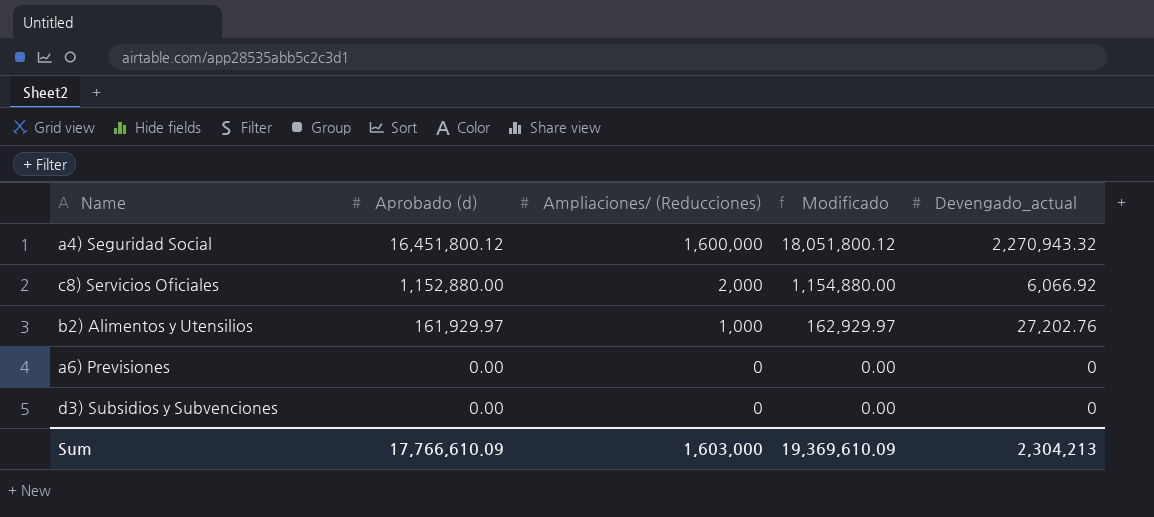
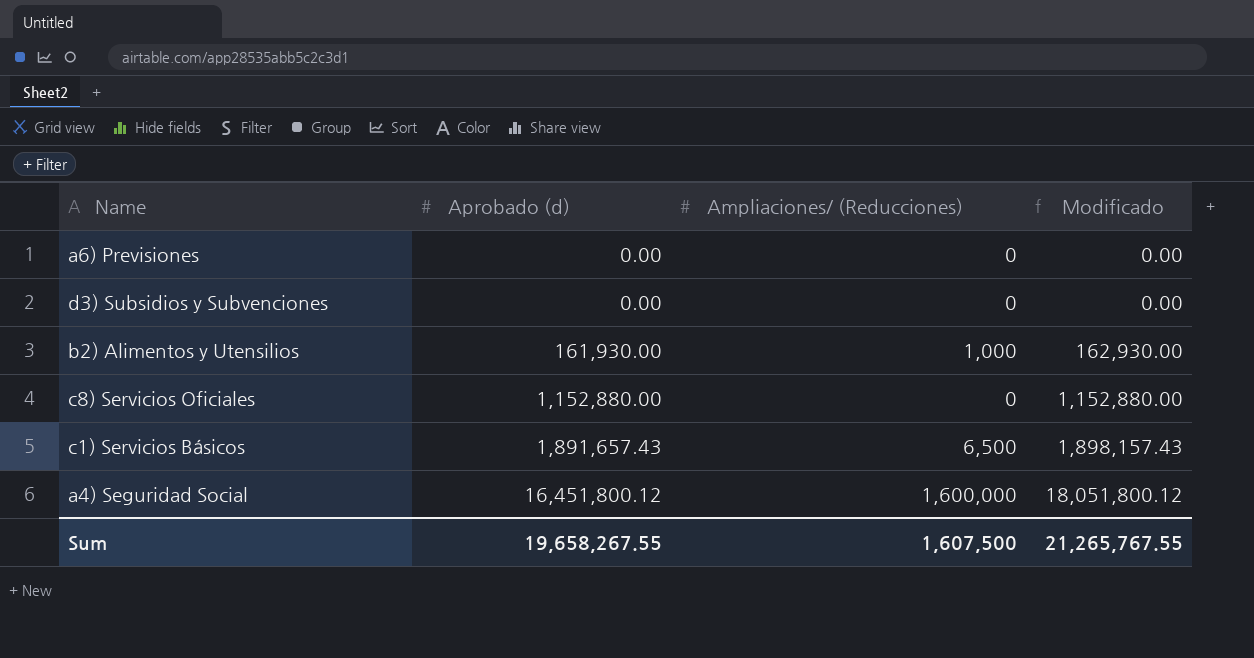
row order: Aprobado (d) descending -> Aprobado (d) ascending
column Devengado_actual | position: 5 -> none
b2) Alimentos y Utensilios | Aprobado (d): 161,929.97 -> 161,930.00
b2) Alimentos y Utensilios | Modificado: 162,929.97 -> 162,930.00
c8) Servicios Oficiales | Ampliaciones/ (Reducciones): 2,000 -> 0
c8) Servicios Oficiales | Modificado: 1,154,880.00 -> 1,152,880.00
row c1) Servicios Básicos: none -> 1,891,657.43 | 6,500 | 1,898,157.43
Sum | Aprobado (d): 17,766,610.09 -> 19,658,267.55
Sum | Ampliaciones/ (Reducciones): 1,603,000 -> 1,607,500
Sum | Modificado: 19,369,610.09 -> 21,265,767.55

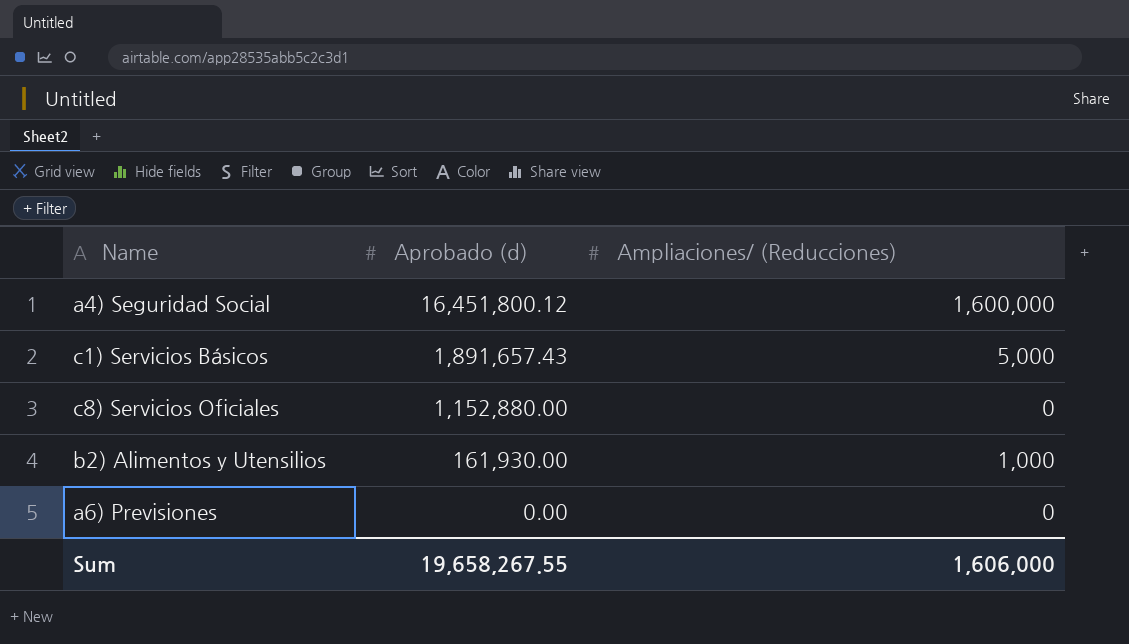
row order: Aprobado (d) ascending -> Aprobado (d) descending
column Modificado | formula: [Aprobado (d)] + [Ampliaciones/ (Reducciones)] -> none
row d3) Subsidios y Subvenciones: 0.00 | 0 | 0.00 -> none
c1) Servicios Básicos | Ampliaciones/ (Reducciones): 6,500 -> 5,000
Sum | Ampliaciones/ (Reducciones): 1,607,500 -> 1,606,000

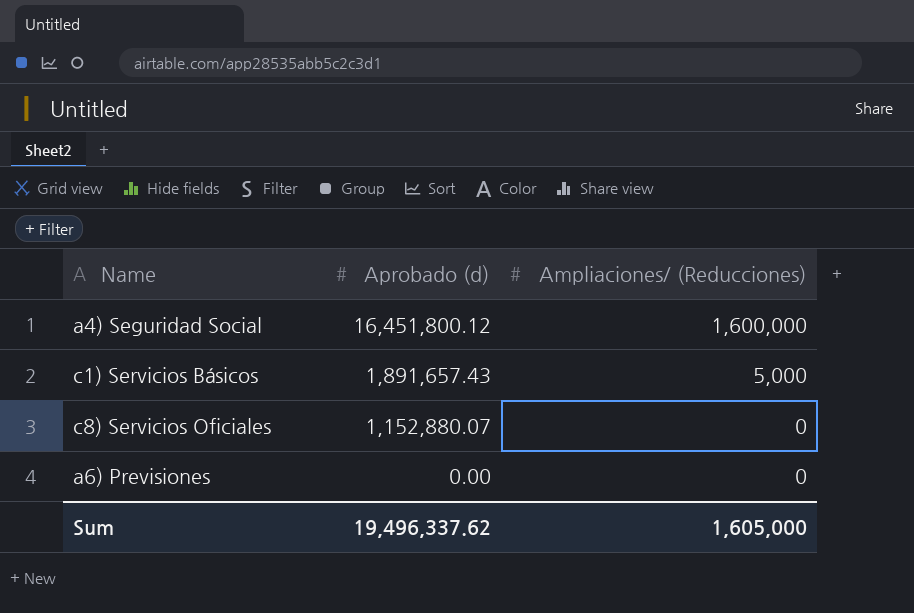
row b2) Alimentos y Utensilios: 161,930.00 | 1,000 -> none
c8) Servicios Oficiales | Aprobado (d): 1,152,880.00 -> 1,152,880.07
Sum | Aprobado (d): 19,658,267.55 -> 19,496,337.62
Sum | Ampliaciones/ (Reducciones): 1,606,000 -> 1,605,000

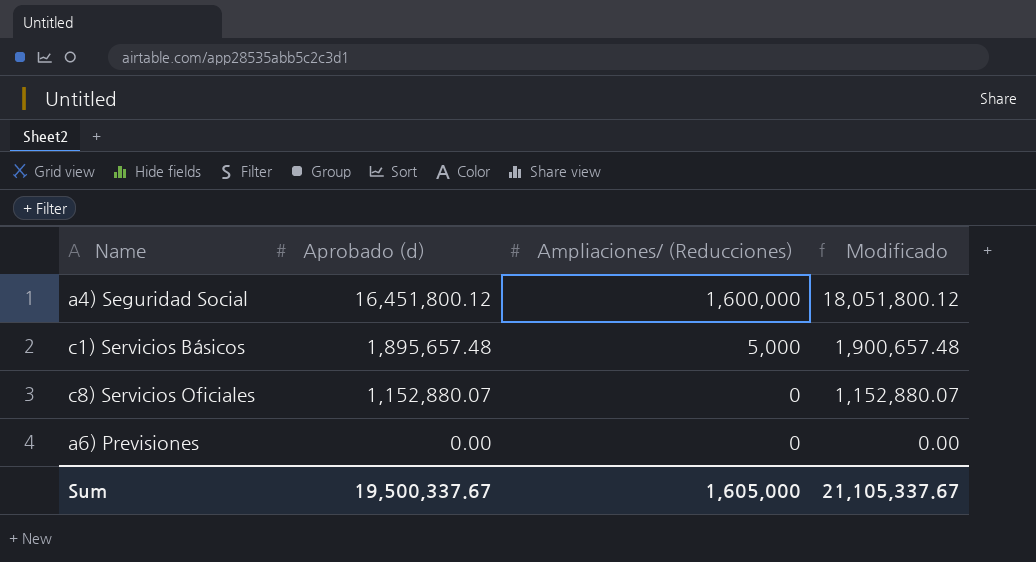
column Modificado | formula: none -> [Aprobado (d)] + [Ampliaciones/ (Reducciones)]
c1) Servicios Básicos | Aprobado (d): 1,891,657.43 -> 1,895,657.48
Sum | Aprobado (d): 19,496,337.62 -> 19,500,337.67

